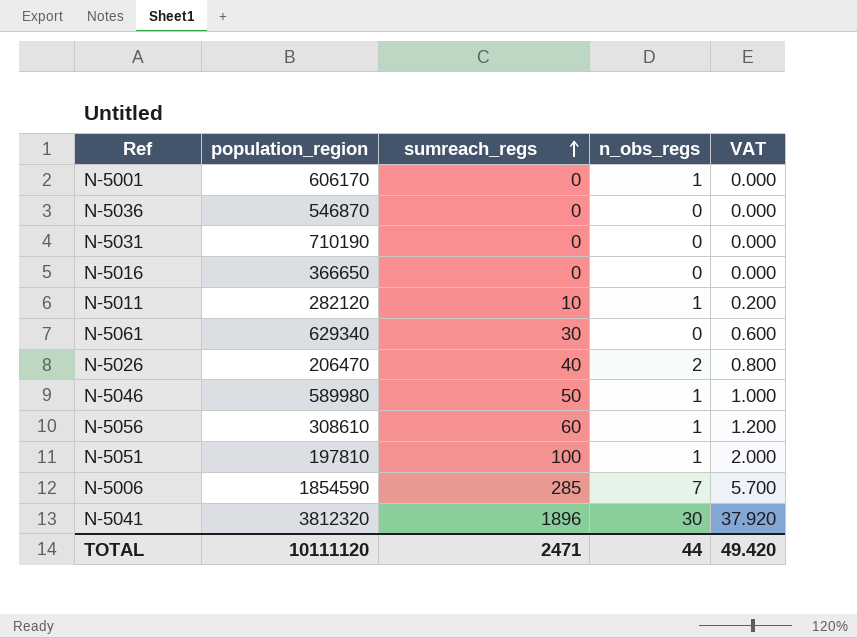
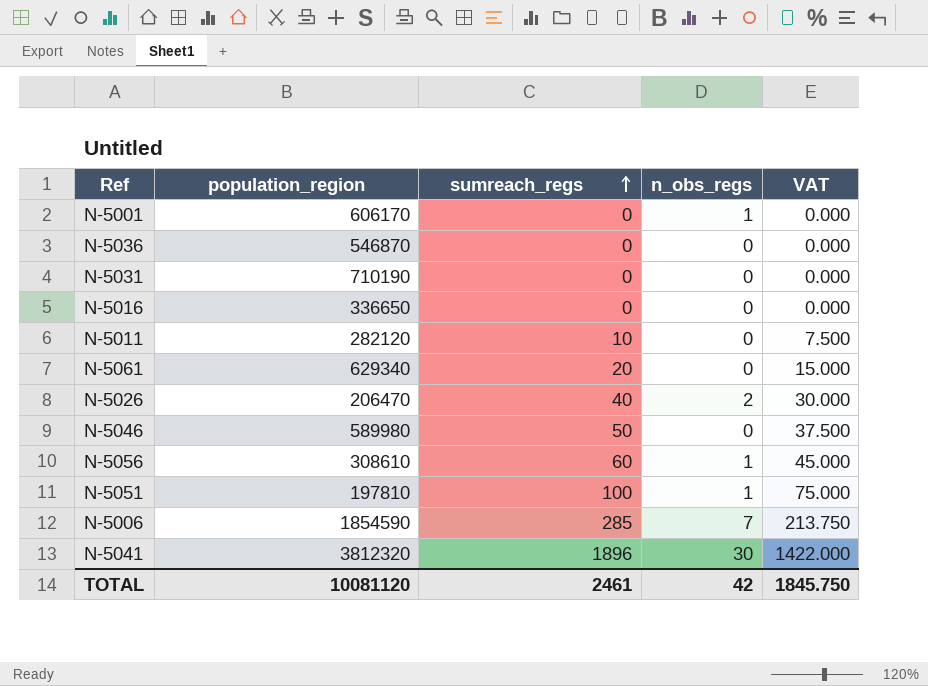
column VAT | formula: [sumreach_regs] * 0.02 -> [sumreach_regs] * 0.75
N-5016 | population_region: 366650 -> 336650
N-5011 | n_obs_regs: 1 -> 0
N-5061 | sumreach_regs: 30 -> 20
N-5046 | n_obs_regs: 1 -> 0
TOTAL | population_region: 10111120 -> 10081120
TOTAL | sumreach_regs: 2471 -> 2461
TOTAL | n_obs_regs: 44 -> 42
TOTAL | VAT: 49.420 -> 1845.750

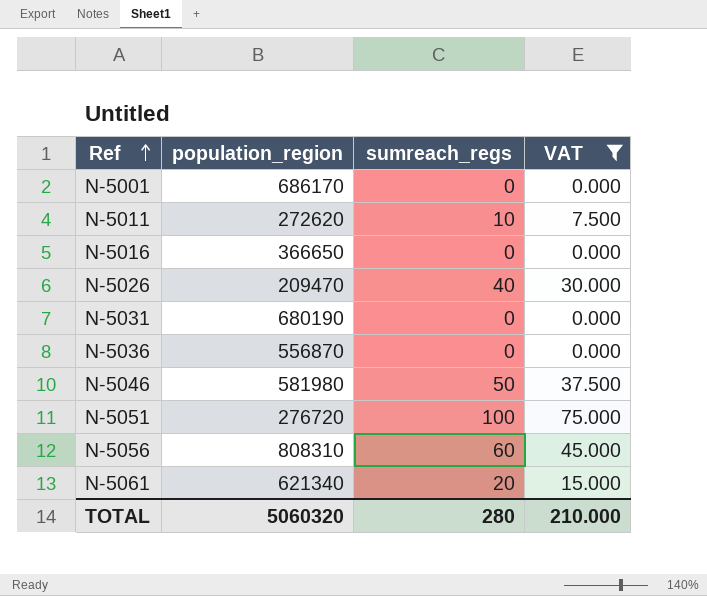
filter: none -> VAT <= 75.000
row order: sumreach_regs ascending -> Ref ascending
column n_obs_regs | position: 4 -> none
N-5001 | population_region: 606170 -> 686170
N-5011 | population_region: 282120 -> 272620
N-5016 | population_region: 336650 -> 366650
N-5026 | population_region: 206470 -> 209470
N-5031 | population_region: 710190 -> 680190
N-5036 | population_region: 546870 -> 556870
N-5046 | population_region: 589980 -> 581980
N-5051 | population_region: 197810 -> 276720
N-5056 | population_region: 308610 -> 808310
N-5061 | population_region: 629340 -> 621340
TOTAL | population_region: 10081120 -> 5060320
TOTAL | sumreach_regs: 2461 -> 280
TOTAL | VAT: 1845.750 -> 210.000

